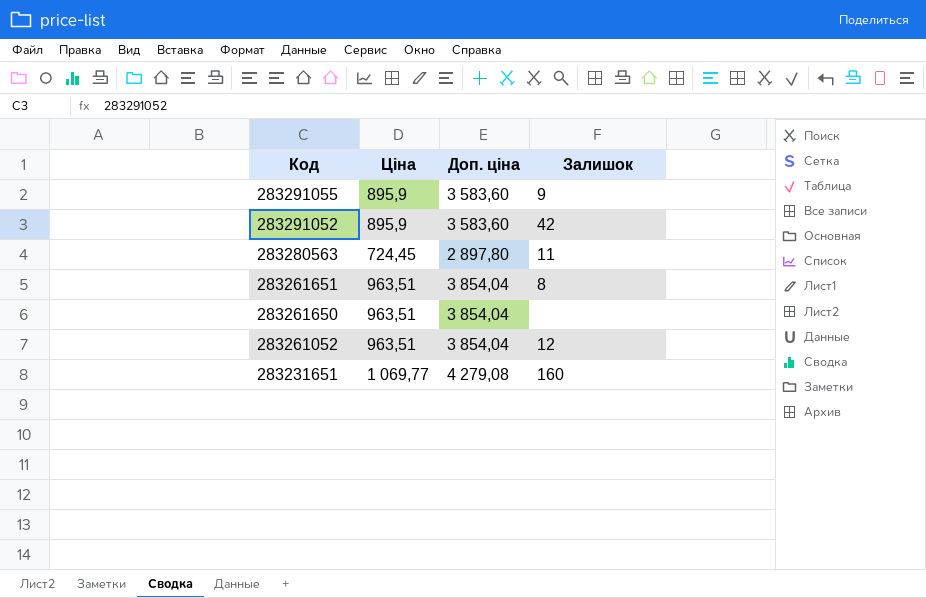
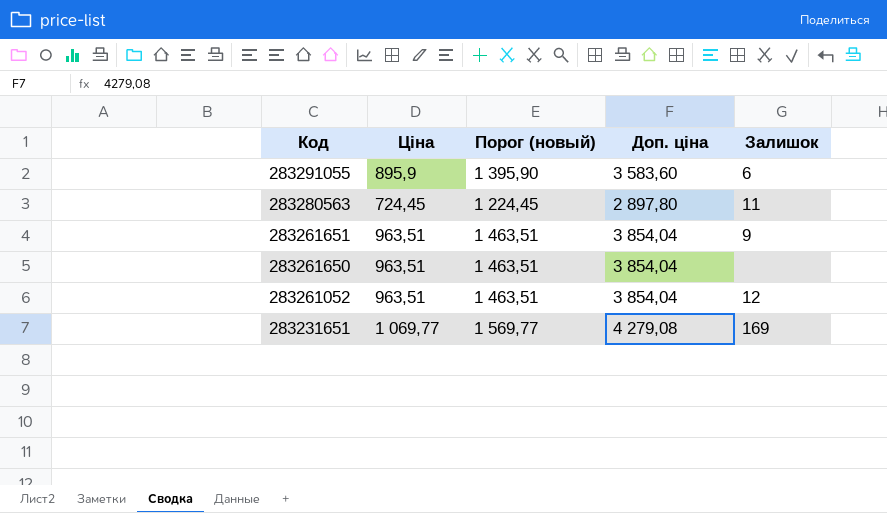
column Порог (новый) | formula: none -> [Ціна] + 500
row 283291052: 895,9 | 3 583,60 | 42 -> none
283291055 | Залишок: 9 -> 6
283261651 | Залишок: 8 -> 9
283231651 | Залишок: 160 -> 169

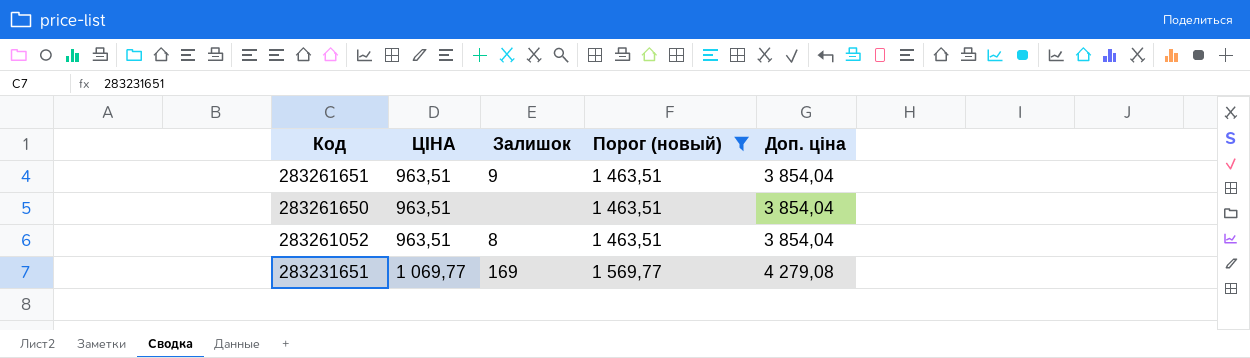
filter: none -> Порог (новый) >= 1 463,51
column name: Ціна -> ЦІНА
column Залишок | position: 5 -> 3
283261052 | Залишок: 12 -> 8

